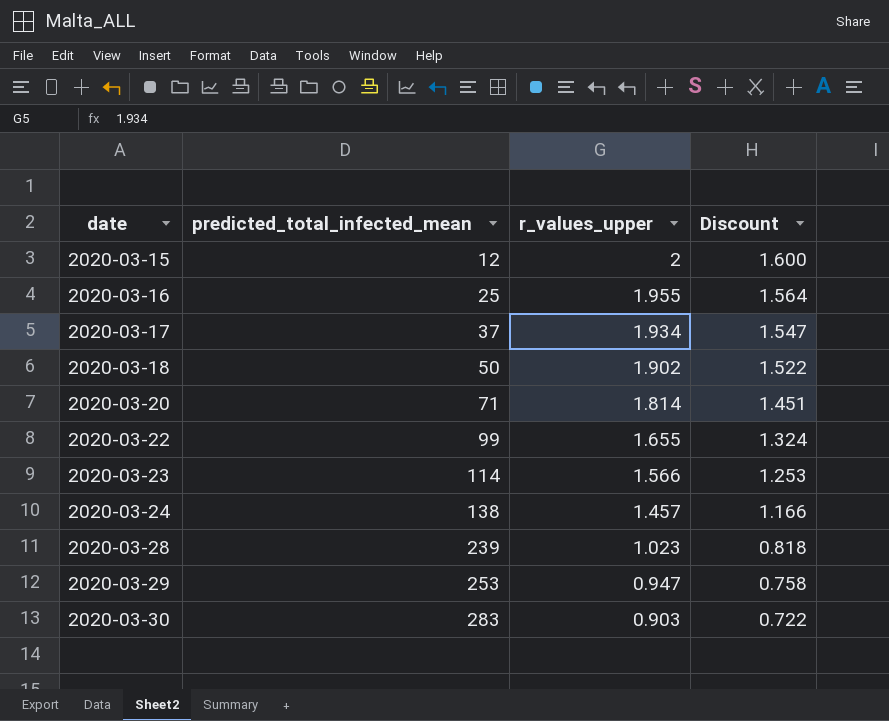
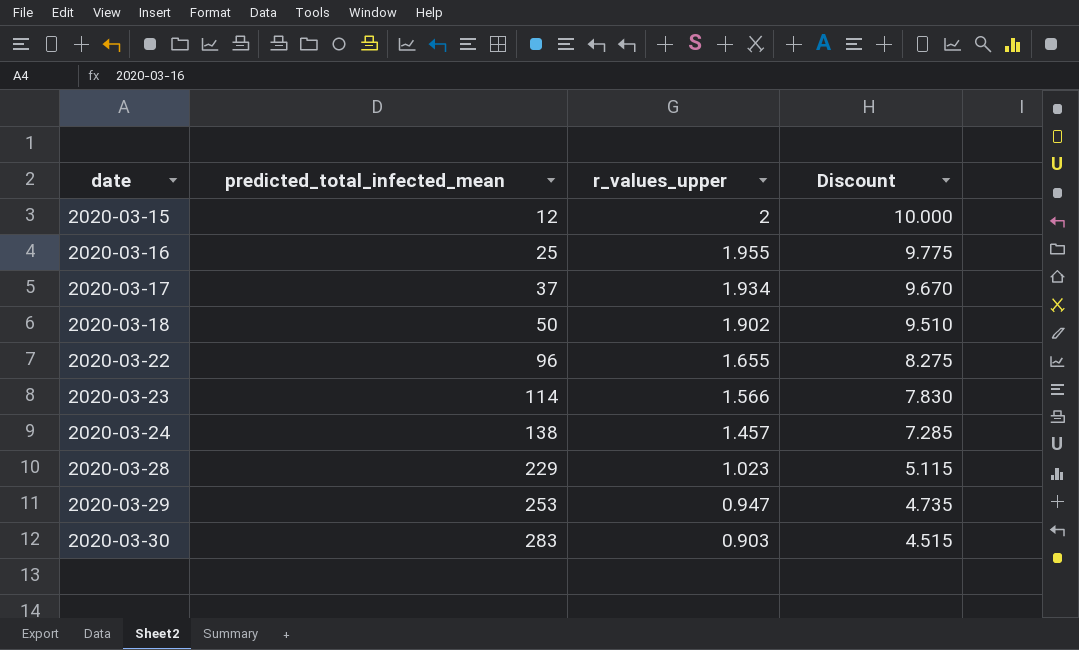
column Discount | formula: [r_values_upper] * 0.8 -> [r_values_upper] * 5
row 2020-03-20: 71 | 1.814 | 1.451 -> none
2020-03-22 | predicted_total_infected_mean: 99 -> 96
2020-03-28 | predicted_total_infected_mean: 239 -> 229

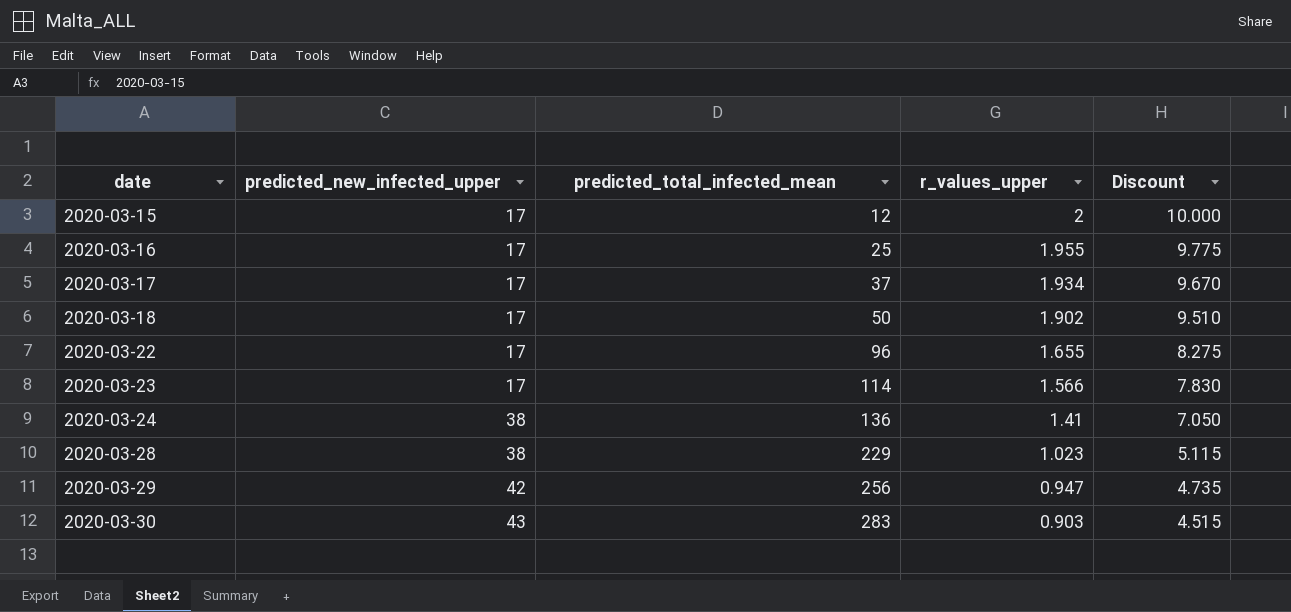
column predicted_new_infected_upper | position: none -> 2
2020-03-24 | predicted_total_infected_mean: 138 -> 136
2020-03-24 | r_values_upper: 1.457 -> 1.41
2020-03-24 | Discount: 7.285 -> 7.050
2020-03-29 | predicted_total_infected_mean: 253 -> 256

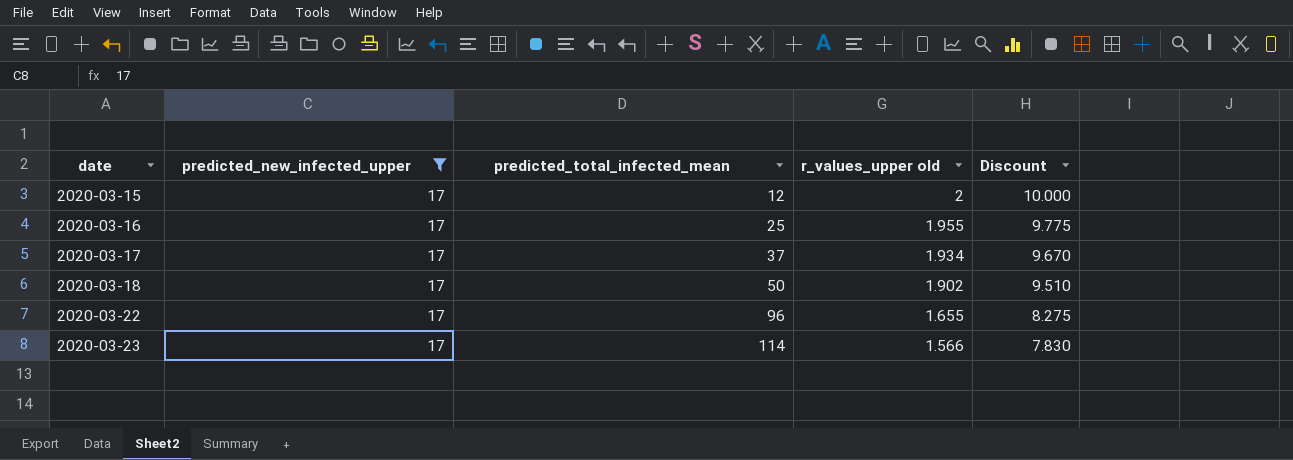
filter: none -> predicted_new_infected_upper = 17
column name: r_values_upper -> r_values_upper old

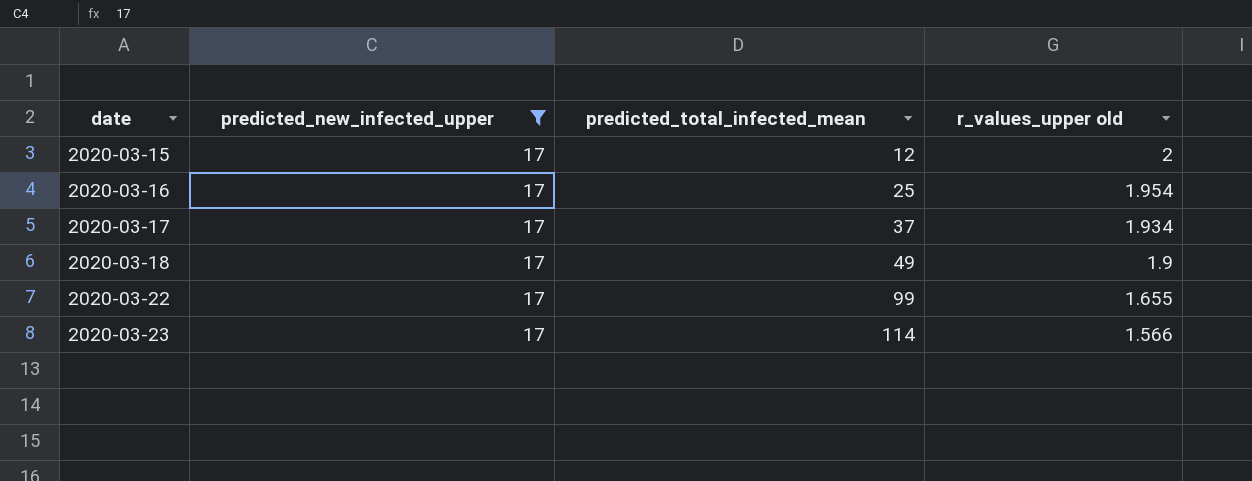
column Discount | formula: [r_values_upper old] * 5 -> none
2020-03-16 | r_values_upper old: 1.955 -> 1.954
2020-03-18 | predicted_total_infected_mean: 50 -> 49
2020-03-18 | r_values_upper old: 1.902 -> 1.9
2020-03-22 | predicted_total_infected_mean: 96 -> 99

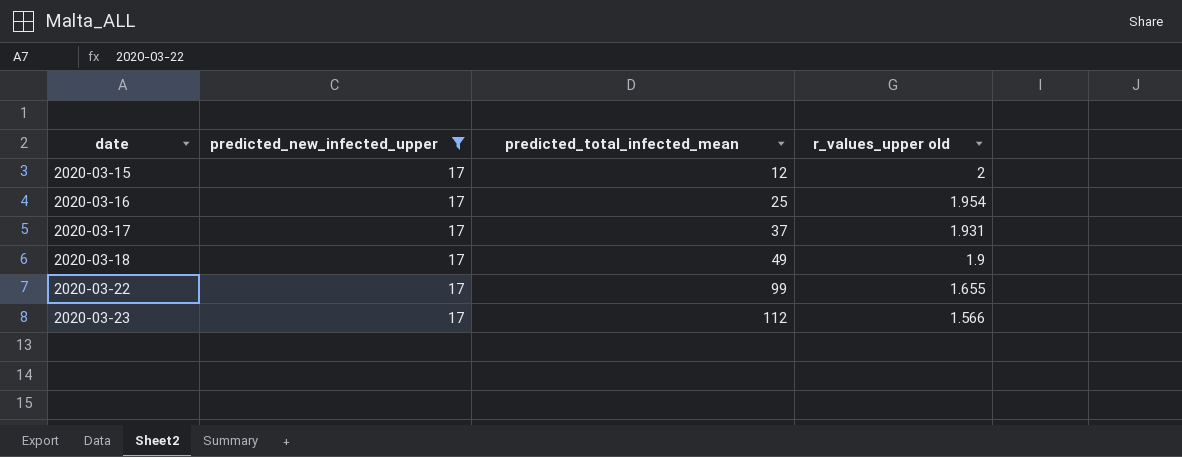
2020-03-17 | r_values_upper old: 1.934 -> 1.931
2020-03-23 | predicted_total_infected_mean: 114 -> 112

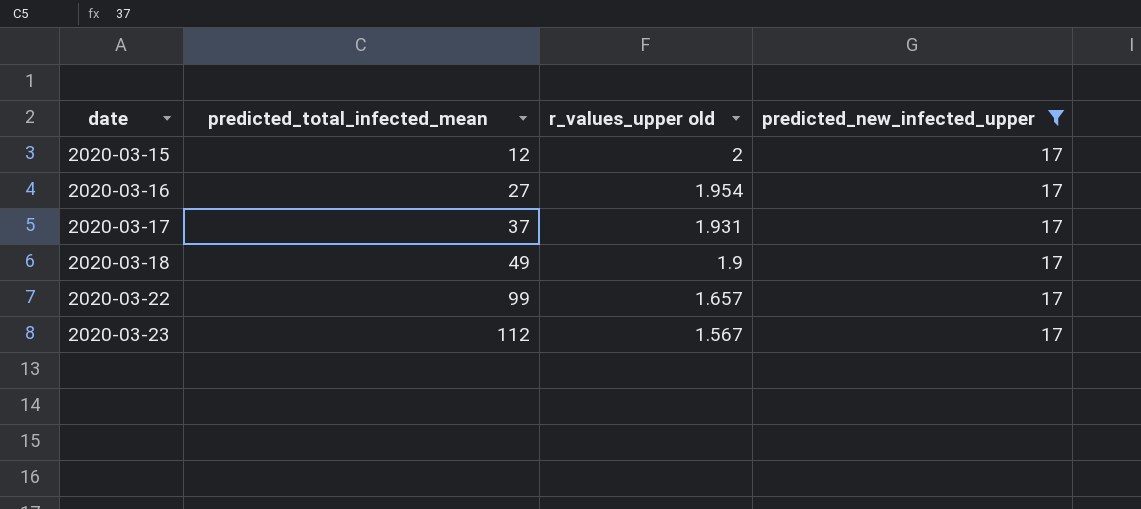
column predicted_new_infected_upper | position: 2 -> 4
2020-03-16 | predicted_total_infected_mean: 25 -> 27
2020-03-22 | r_values_upper old: 1.655 -> 1.657
2020-03-23 | r_values_upper old: 1.566 -> 1.567

